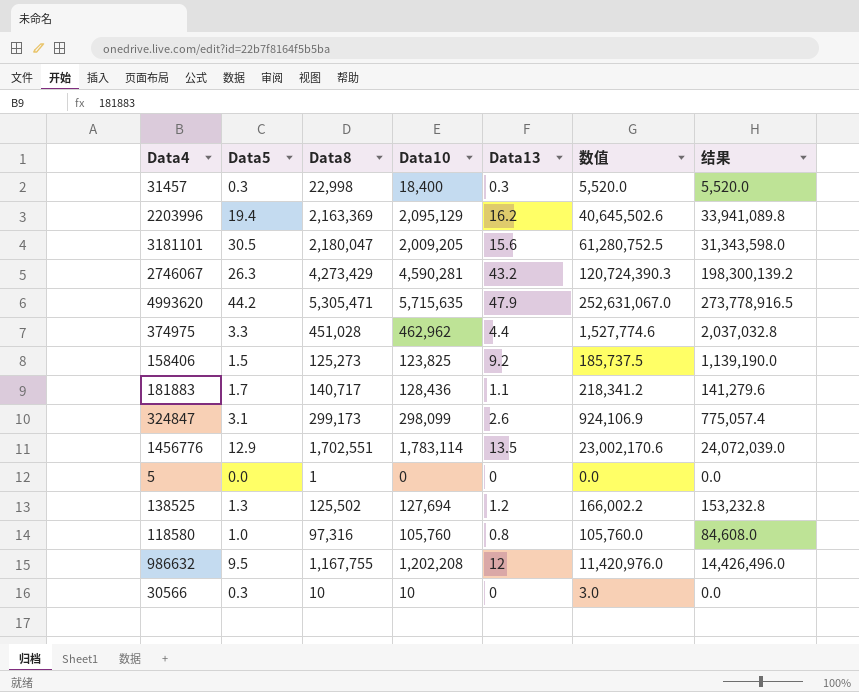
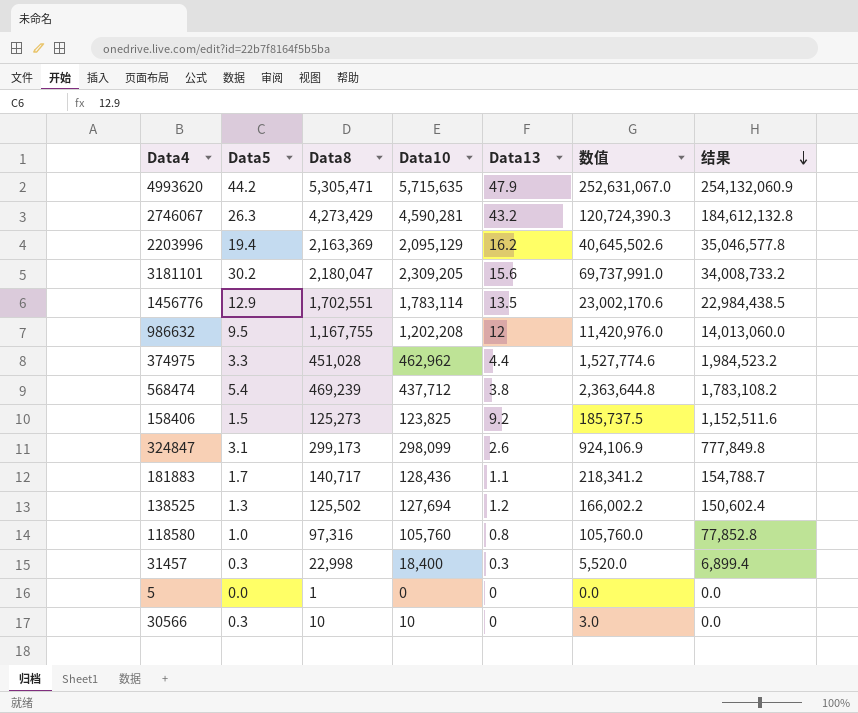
row order: none -> 结果 descending
column 结果 | formula: [Data10] * [Data13] -> [Data8] * [Data13]
3181101 | Data5: 30.5 -> 30.2
3181101 | Data10: 2,009,205 -> 2,309,205
3181101 | 数值: 61,280,752.5 -> 69,737,991.0
row 568474: none -> 5.4 | 469,239 | 437,712 | 3.8 | 2,363,644.8 | 1,783,108.2

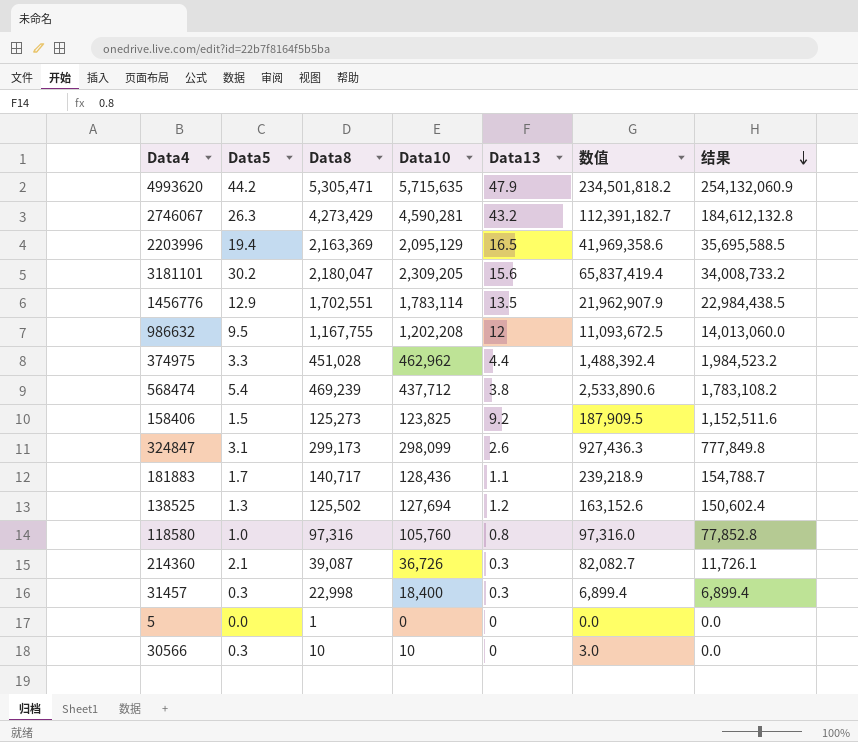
column 数值 | formula: [Data5] * [Data10] -> [Data5] * [Data8]
2203996 | Data13: 16.2 -> 16.5
2203996 | 结果: 35,046,577.8 -> 35,695,588.5
row 214360: none -> 2.1 | 39,087 | 36,726 | 0.3 | 82,082.7 | 11,726.1

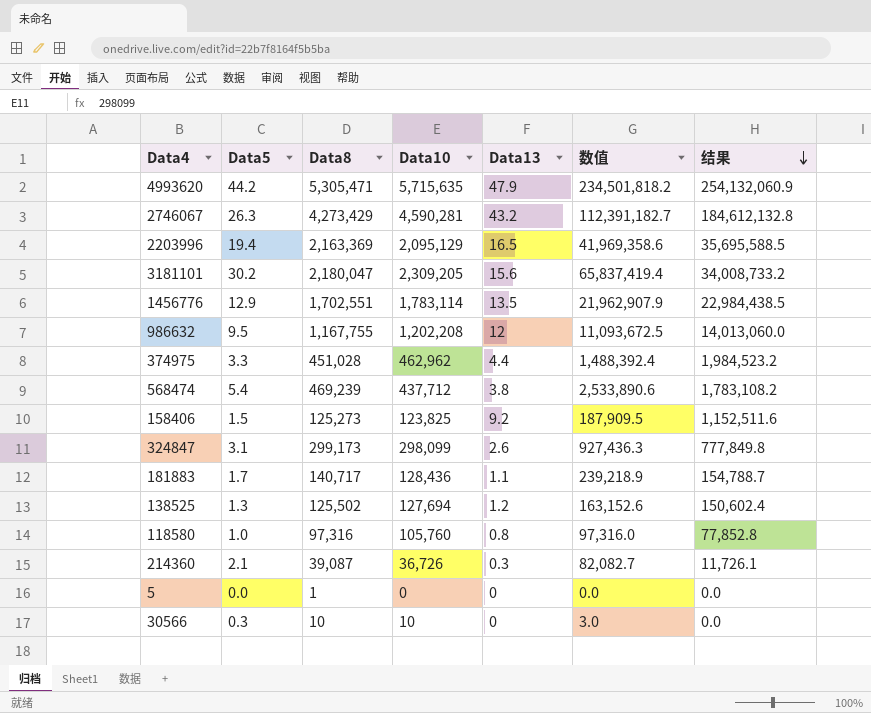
row 31457: 0.3 | 22,998 | 18,400 | 0.3 | 6,899.4 | 6,899.4 -> none

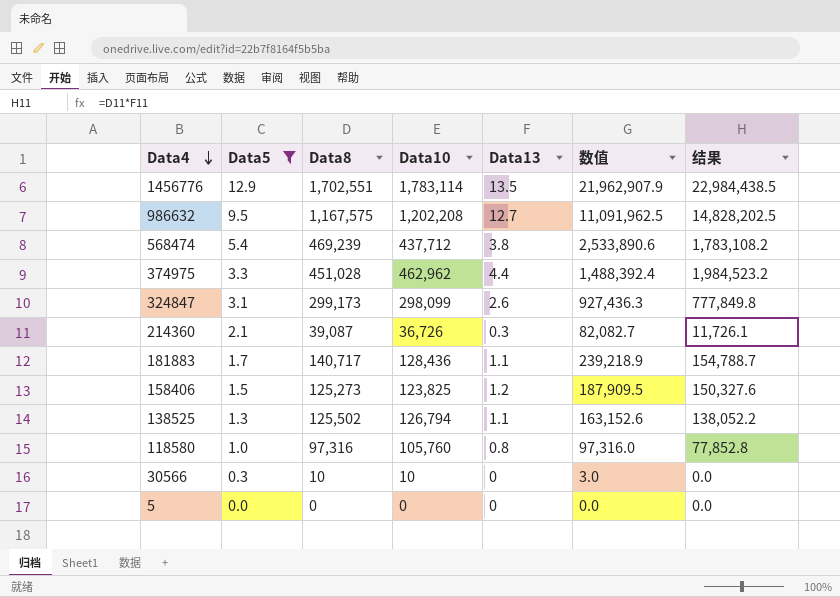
filter: none -> Data5 <= 12.9
row order: 结果 descending -> Data4 descending
986632 | Data8: 1,167,755 -> 1,167,575
986632 | Data13: 12 -> 12.7
986632 | 数值: 11,093,672.5 -> 11,091,962.5
986632 | 结果: 14,013,060.0 -> 14,828,202.5
158406 | Data13: 9.2 -> 1.2
158406 | 结果: 1,152,511.6 -> 150,327.6
138525 | Data10: 127,694 -> 126,794
138525 | Data13: 1.2 -> 1.1
138525 | 结果: 150,602.4 -> 138,052.2
5 | Data8: 1 -> 0

